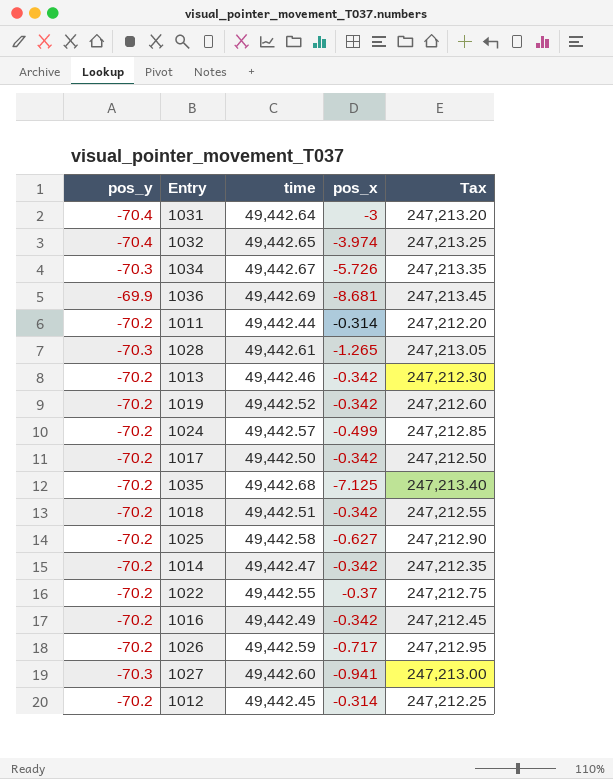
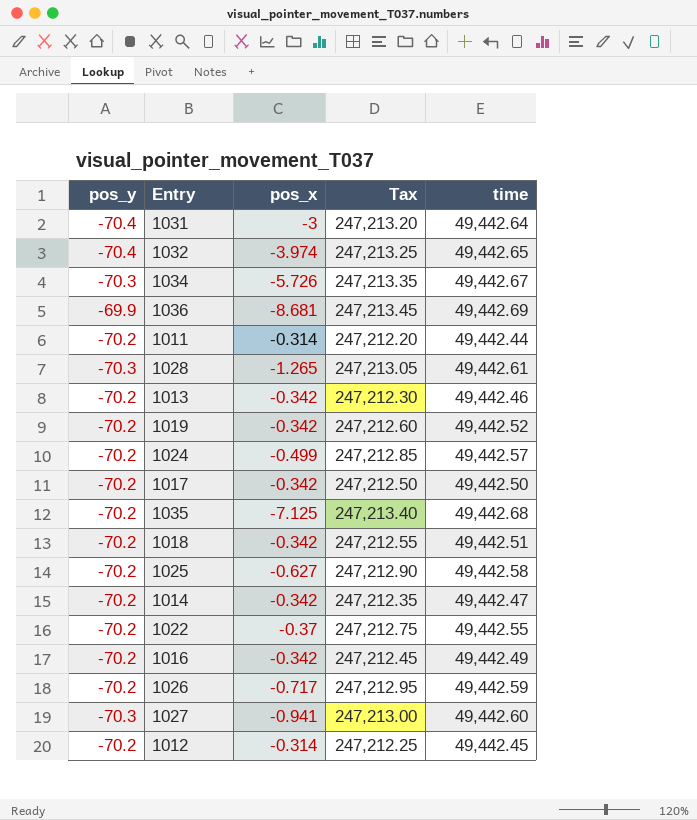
column time | position: 3 -> 5

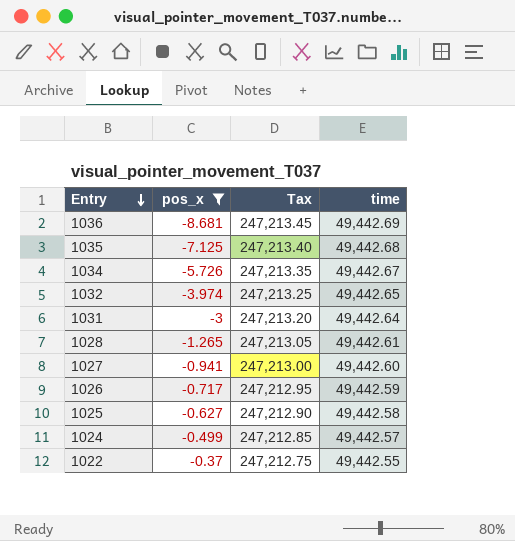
filter: none -> pos_x <= -0.37
row order: none -> Entry descending
column pos_y | position: 1 -> none

